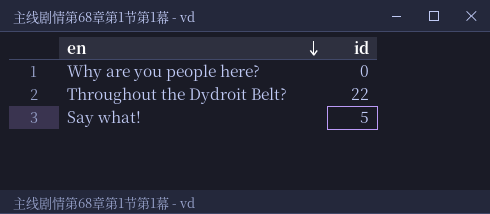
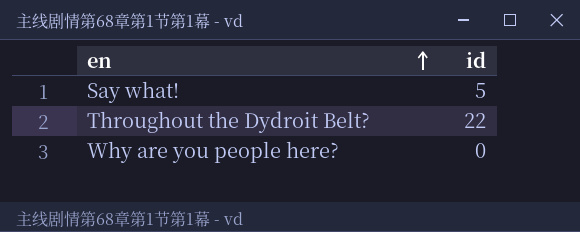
row order: en descending -> en ascending

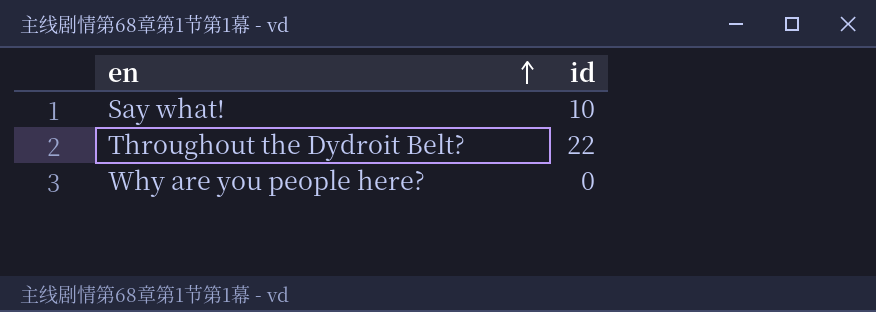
Say what! | id: 5 -> 10

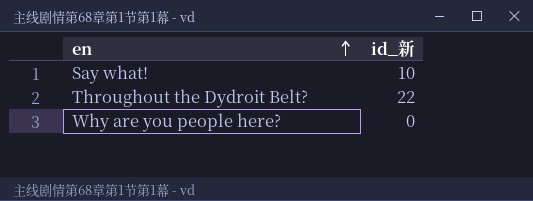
column name: id -> id_新

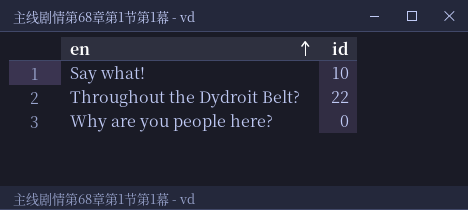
column name: id_新 -> id

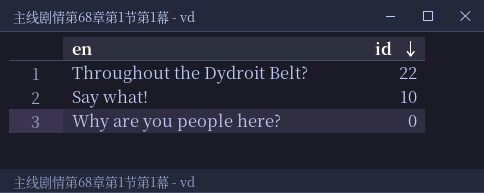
row order: en ascending -> id descending

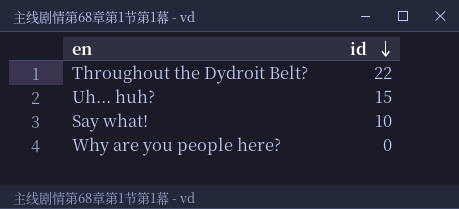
row Uh... huh?: none -> 15

